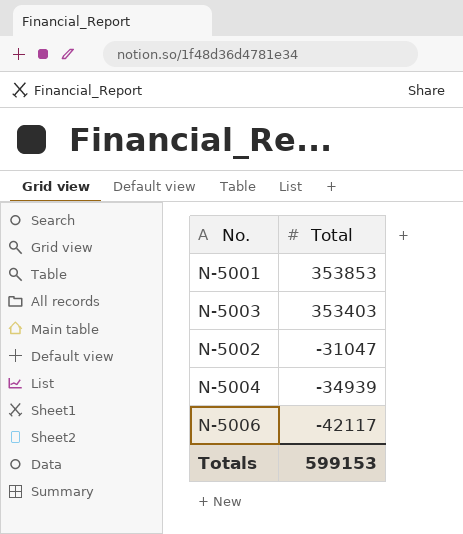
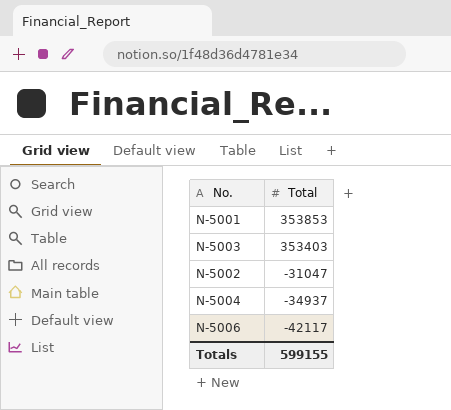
N-5004 | Total: -34939 -> -34937
Totals | Total: 599153 -> 599155

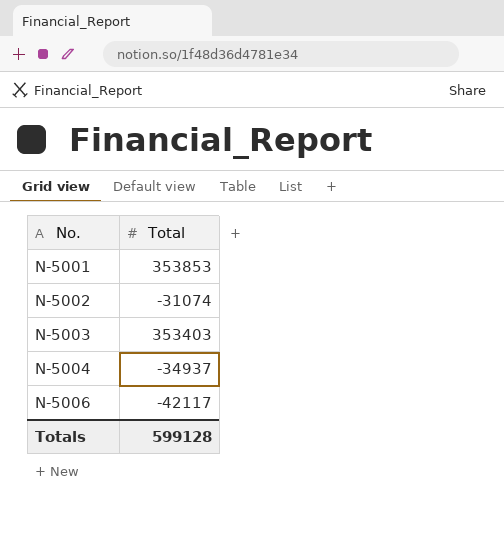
row order: Total descending -> No. ascending
N-5002 | Total: -31047 -> -31074
Totals | Total: 599155 -> 599128

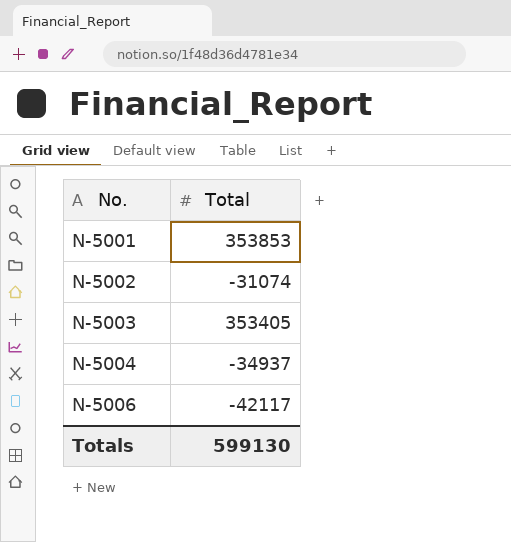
N-5003 | Total: 353403 -> 353405
Totals | Total: 599128 -> 599130

